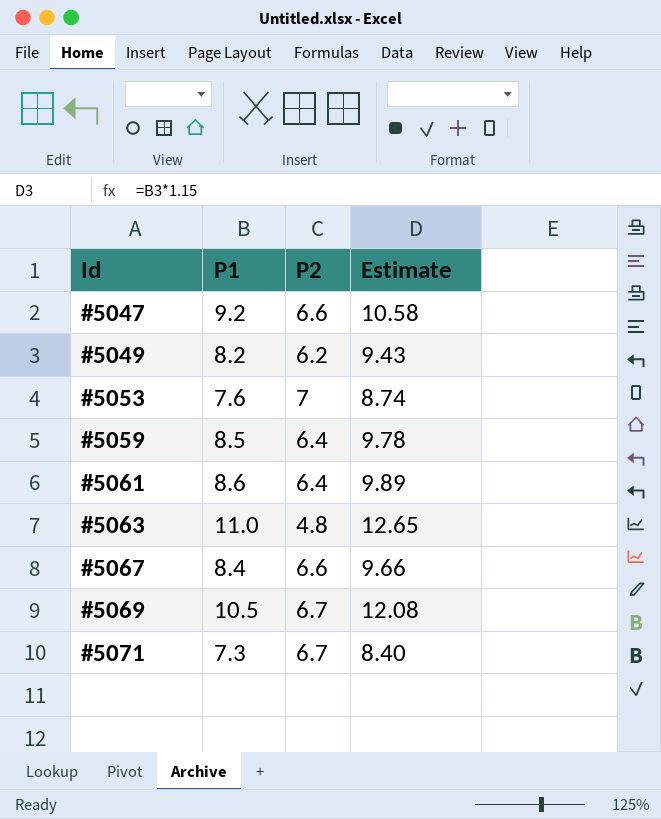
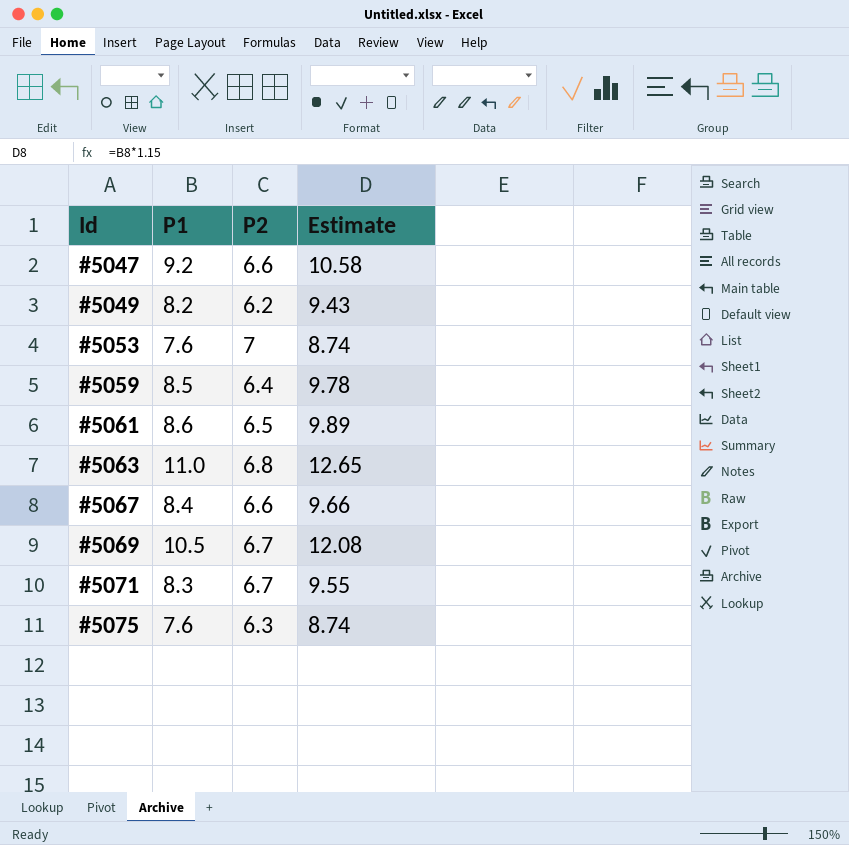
#5061 | P2: 6.4 -> 6.5
#5063 | P2: 4.8 -> 6.8
#5071 | P1: 7.3 -> 8.3
#5071 | Estimate: 8.40 -> 9.55
row #5075: none -> 7.6 | 6.3 | 8.74

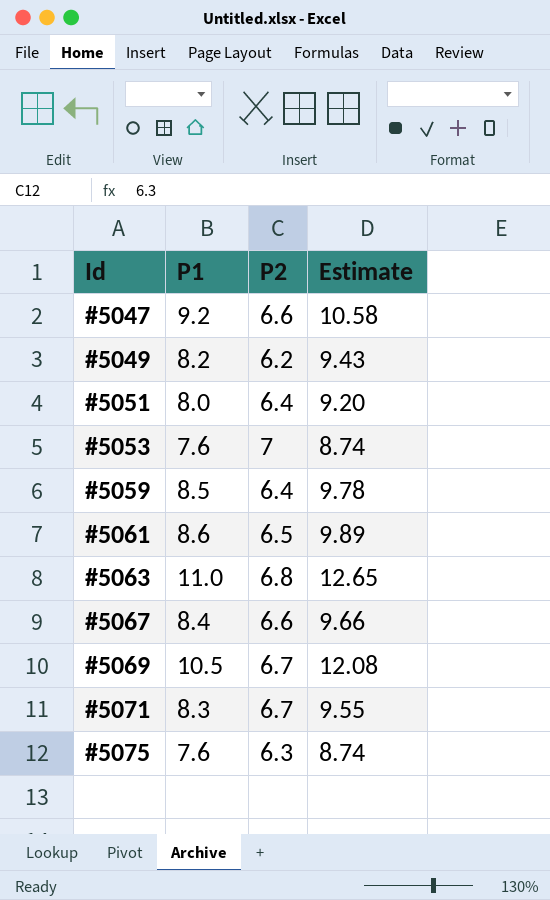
row #5051: none -> 8.0 | 6.4 | 9.20

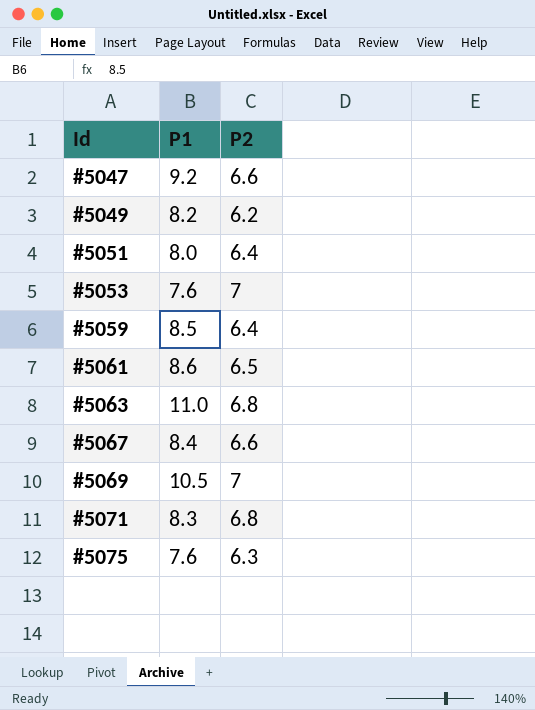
column Estimate | formula: [P1] * 1.15 -> none
#5069 | P2: 6.7 -> 7
#5071 | P2: 6.7 -> 6.8

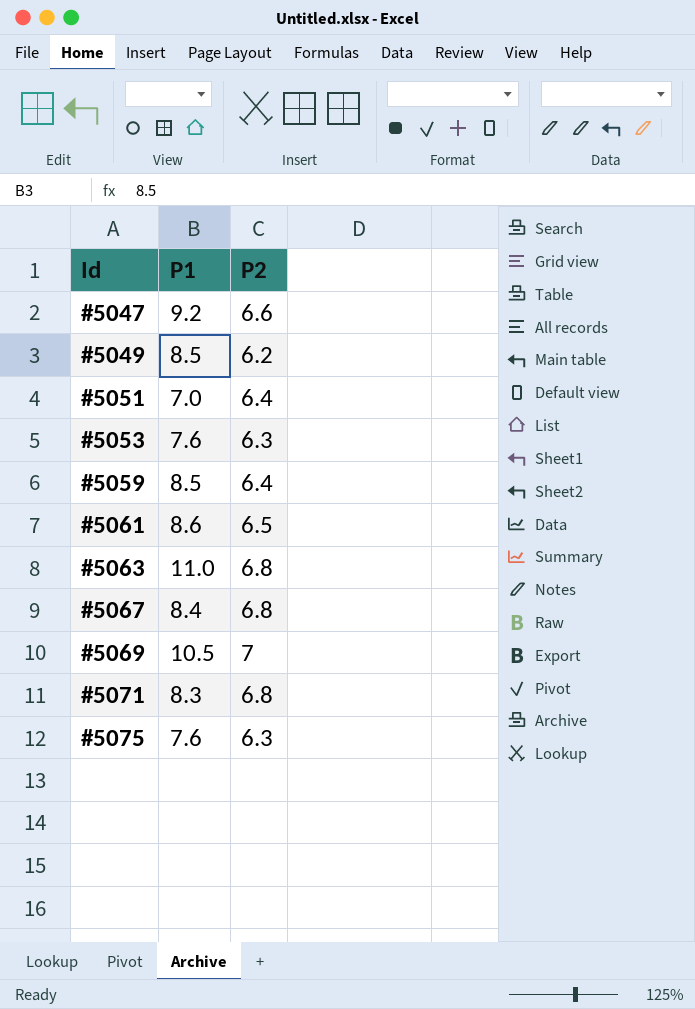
#5049 | P1: 8.2 -> 8.5
#5051 | P1: 8.0 -> 7.0
#5053 | P2: 7 -> 6.3
#5067 | P2: 6.6 -> 6.8

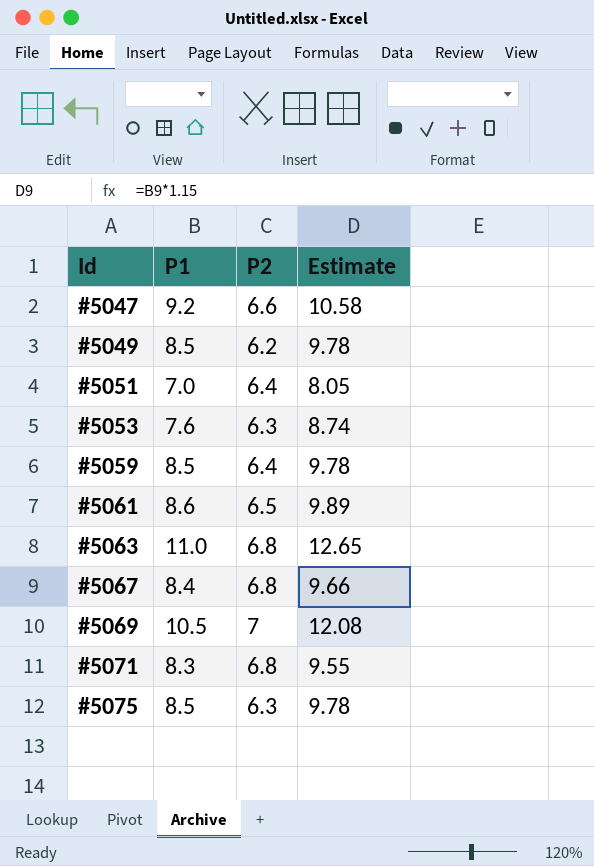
column Estimate | formula: none -> [P1] * 1.15
#5075 | P1: 7.6 -> 8.5

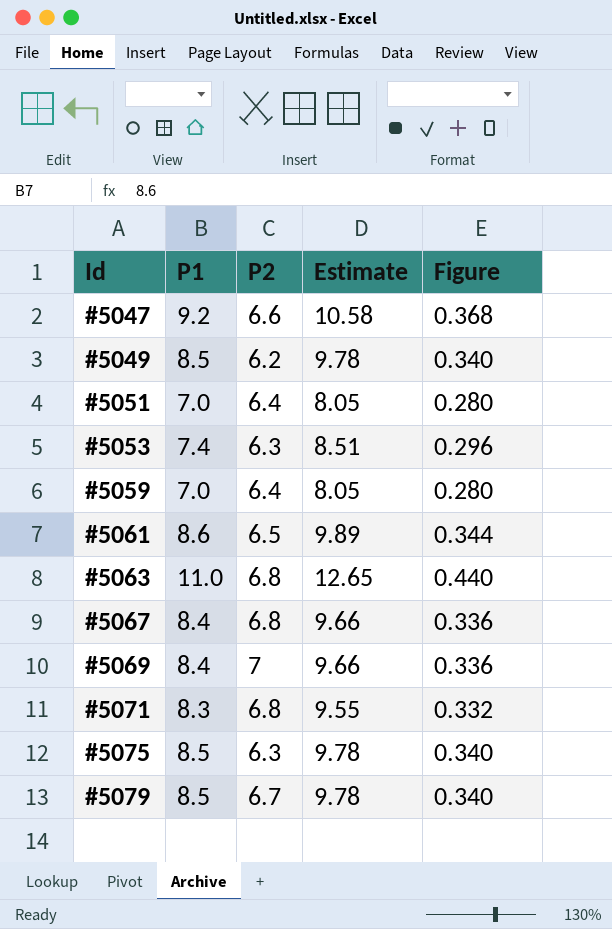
column Figure | formula: none -> [P1] * 0.04
#5053 | P1: 7.6 -> 7.4
#5053 | Estimate: 8.74 -> 8.51
#5059 | P1: 8.5 -> 7.0
#5059 | Estimate: 9.78 -> 8.05
#5069 | P1: 10.5 -> 8.4
#5069 | Estimate: 12.08 -> 9.66
row #5079: none -> 8.5 | 6.7 | 9.78 | 0.340

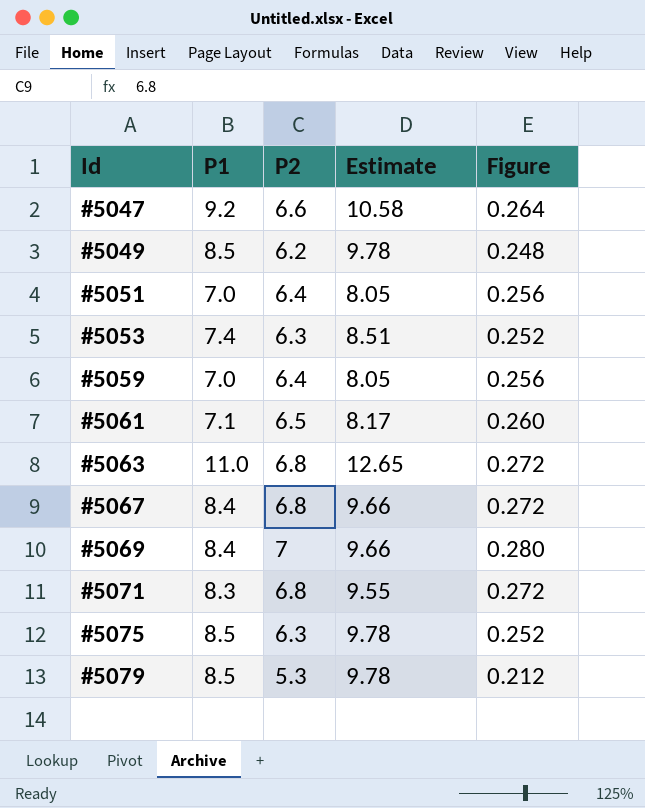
column Figure | formula: [P1] * 0.04 -> [P2] * 0.04
#5061 | P1: 8.6 -> 7.1
#5061 | Estimate: 9.89 -> 8.17
#5079 | P2: 6.7 -> 5.3

